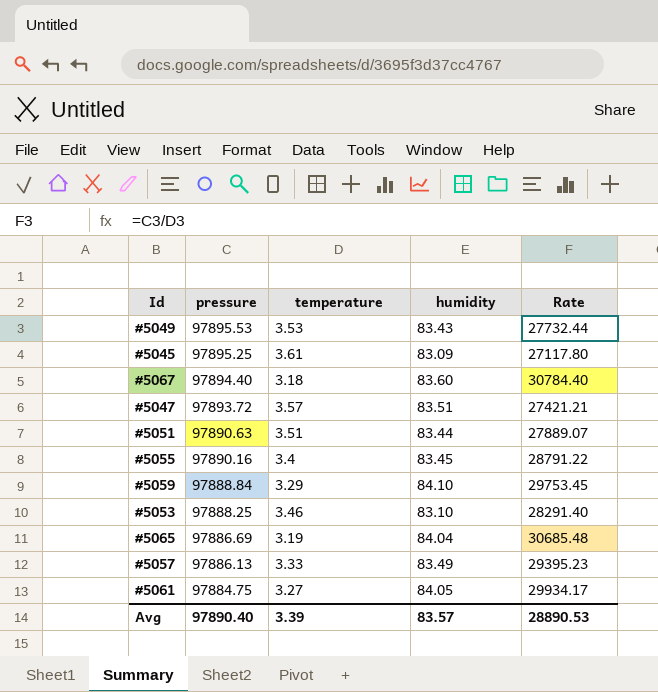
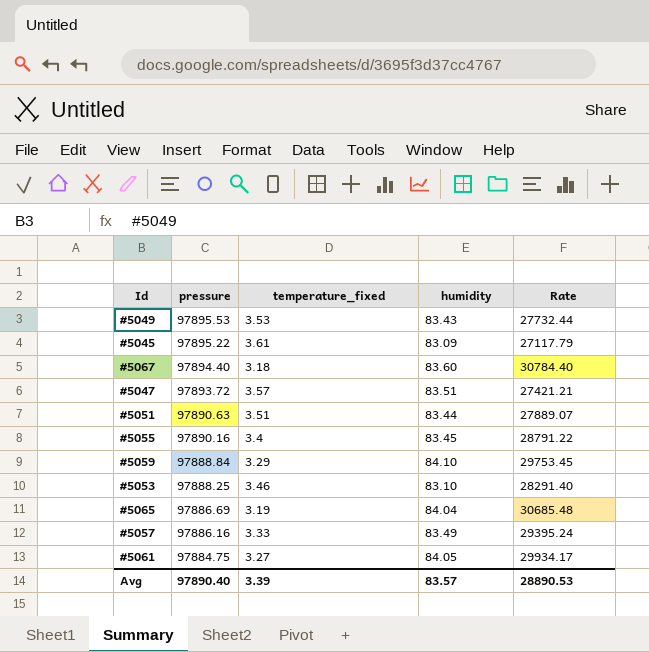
column name: temperature -> temperature_fixed
#5045 | pressure: 97895.25 -> 97895.22
#5045 | Rate: 27117.80 -> 27117.79
#5057 | pressure: 97886.13 -> 97886.16
#5057 | Rate: 29395.23 -> 29395.24

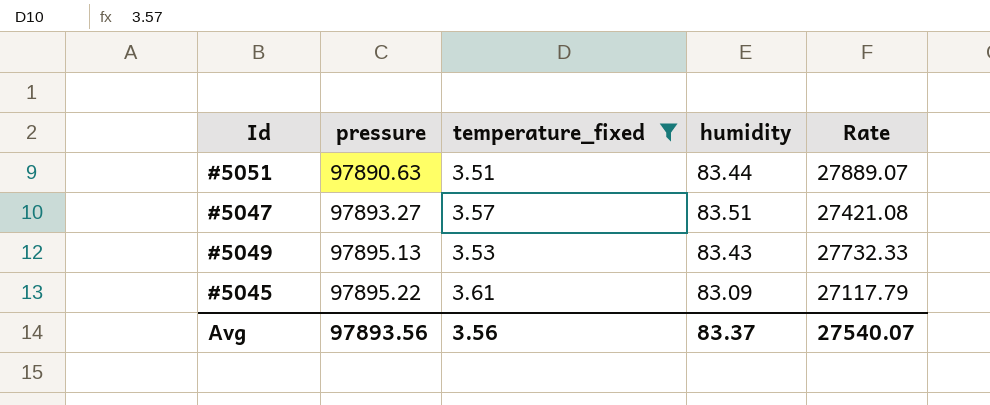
filter: none -> temperature_fixed >= 3.51
row order: pressure descending -> pressure ascending
#5047 | pressure: 97893.72 -> 97893.27
#5047 | Rate: 27421.21 -> 27421.08
#5049 | pressure: 97895.53 -> 97895.13
#5049 | Rate: 27732.44 -> 27732.33
Avg | pressure: 97890.40 -> 97893.56
Avg | temperature_fixed: 3.39 -> 3.56
Avg | humidity: 83.57 -> 83.37
Avg | Rate: 28890.53 -> 27540.07

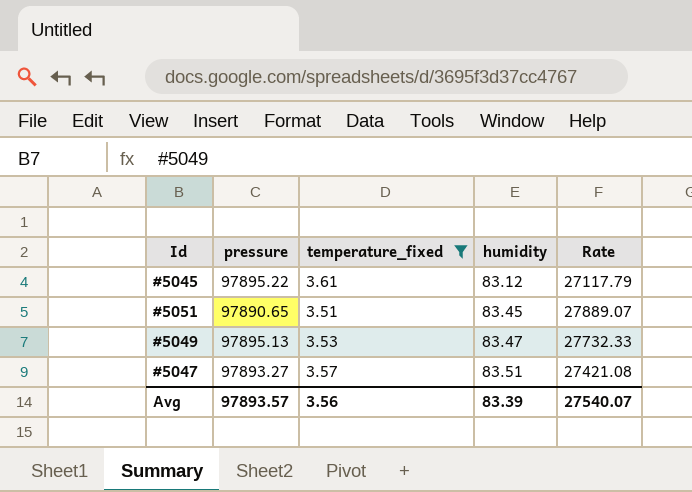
row order: pressure ascending -> humidity ascending
#5045 | humidity: 83.09 -> 83.12
#5051 | pressure: 97890.63 -> 97890.65
#5051 | humidity: 83.44 -> 83.45
#5049 | humidity: 83.43 -> 83.47
Avg | pressure: 97893.56 -> 97893.57
Avg | humidity: 83.37 -> 83.39

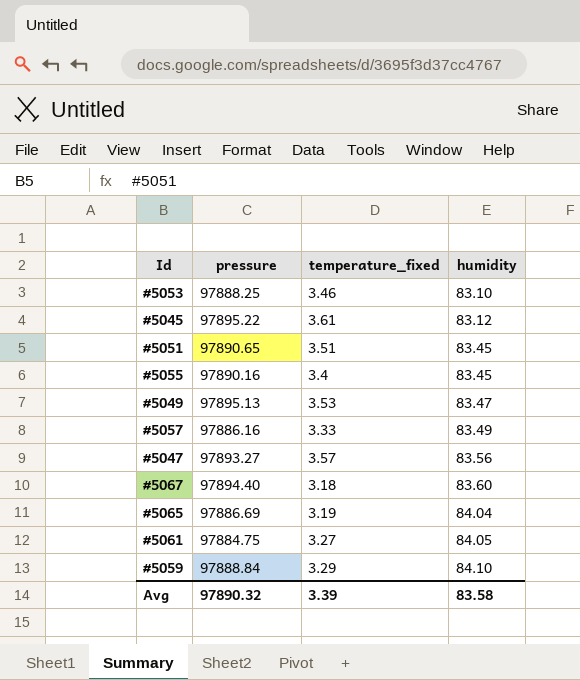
filter: temperature_fixed >= 3.51 -> none
column Rate | formula: [pressure] / [temperature_fixed] -> none
#5047 | humidity: 83.51 -> 83.56
Avg | pressure: 97893.57 -> 97890.32
Avg | temperature_fixed: 3.56 -> 3.39
Avg | humidity: 83.39 -> 83.58

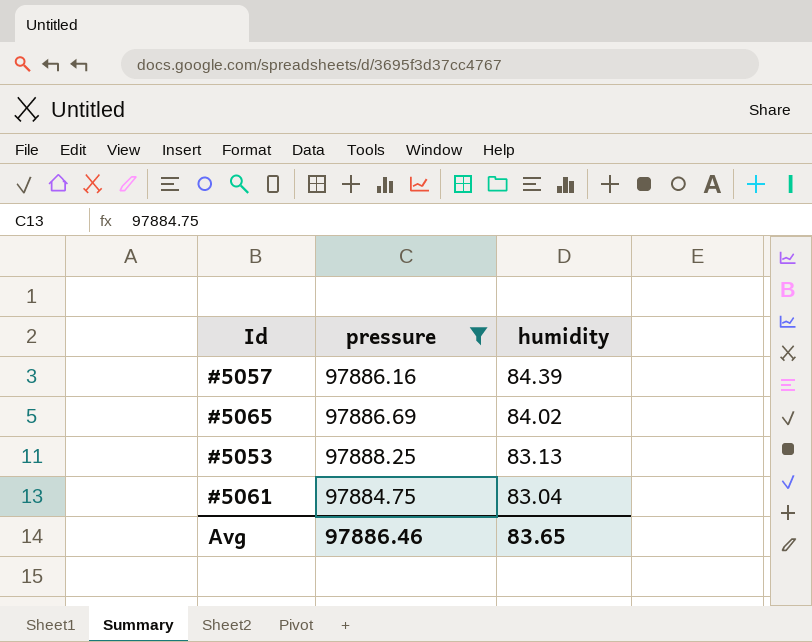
filter: none -> pressure <= 97888.25
row order: humidity ascending -> humidity descending
column temperature_fixed | position: 3 -> none
#5057 | humidity: 83.49 -> 84.39
#5065 | humidity: 84.04 -> 84.02
#5053 | humidity: 83.10 -> 83.13
#5061 | humidity: 84.05 -> 83.04
Avg | pressure: 97890.32 -> 97886.46
Avg | humidity: 83.58 -> 83.65

